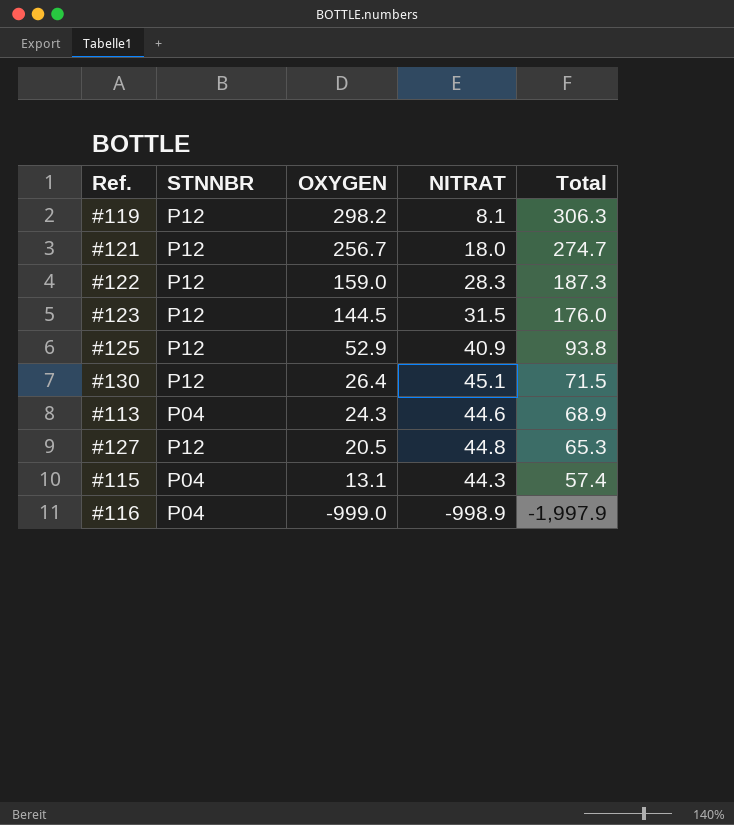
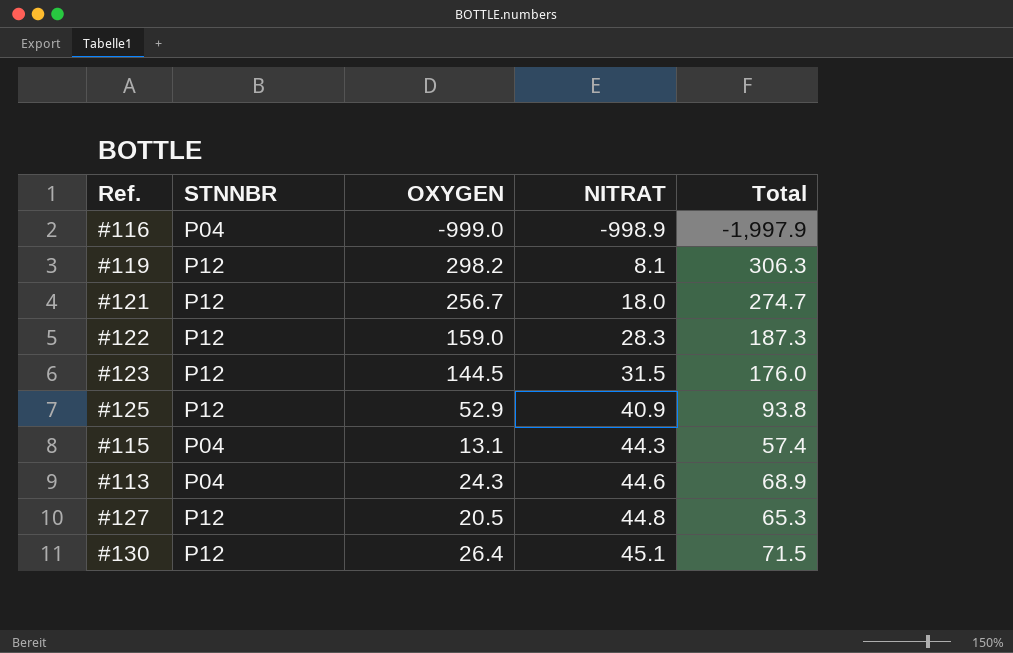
row order: OXYGEN descending -> NITRAT ascending

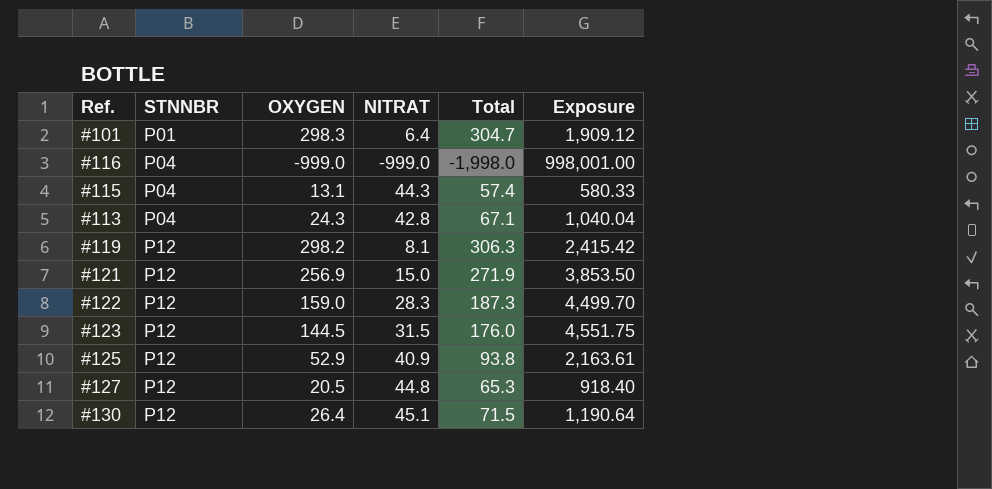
row order: NITRAT ascending -> STNNBR ascending
column Exposure | formula: none -> [OXYGEN] * [NITRAT]
row #101: none -> P01 | 298.3 | 6.4 | 304.7 | 1,909.12
#116 | NITRAT: -998.9 -> -999.0
#116 | Total: -1,997.9 -> -1,998.0
#113 | NITRAT: 44.6 -> 42.8
#113 | Total: 68.9 -> 67.1
#121 | OXYGEN: 256.7 -> 256.9
#121 | NITRAT: 18.0 -> 15.0
#121 | Total: 274.7 -> 271.9

